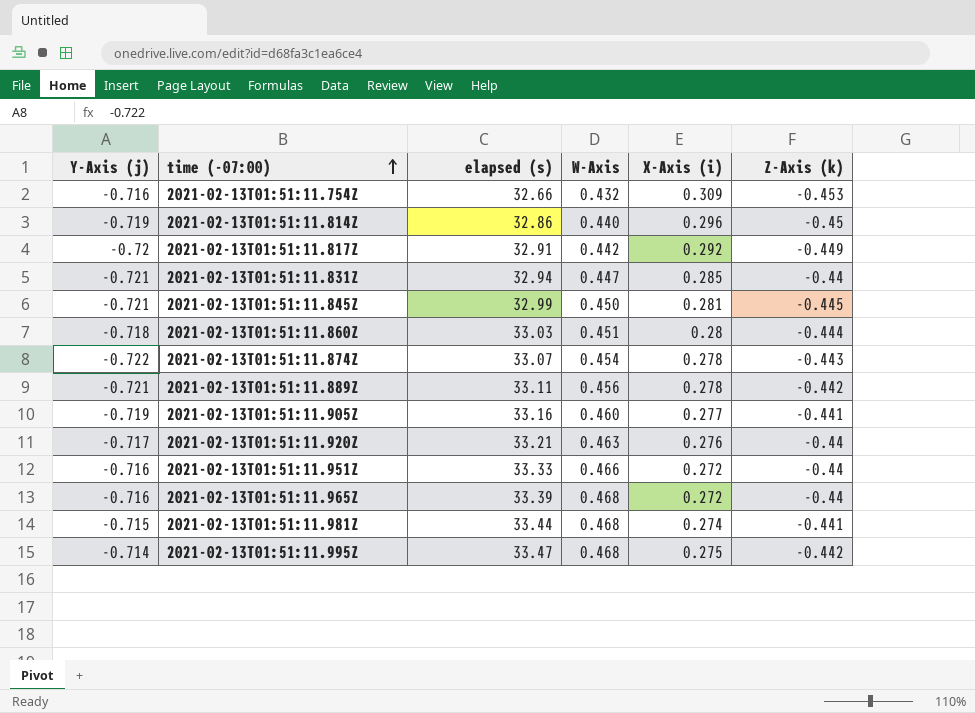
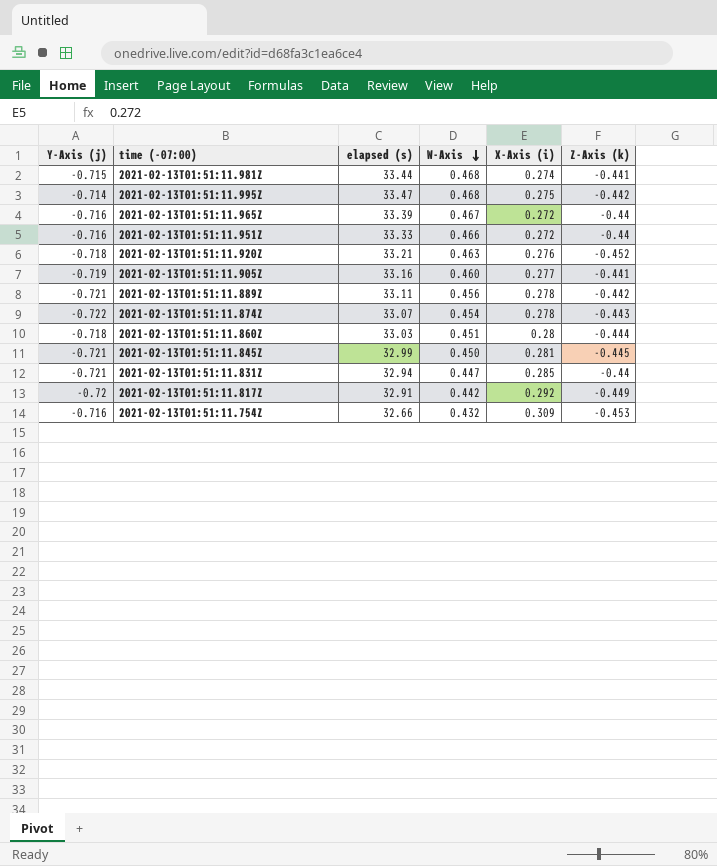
row order: time (-07:00) ascending -> W-Axis descending
row 2021-02-13T01:51:11.814Z: -0.719 | 32.86 | 0.440 | 0.296 | -0.45 -> none
2021-02-13T01:51:11.965Z | W-Axis: 0.468 -> 0.467
2021-02-13T01:51:11.920Z | Y-Axis (j): -0.717 -> -0.718
2021-02-13T01:51:11.920Z | Z-Axis (k): -0.44 -> -0.452

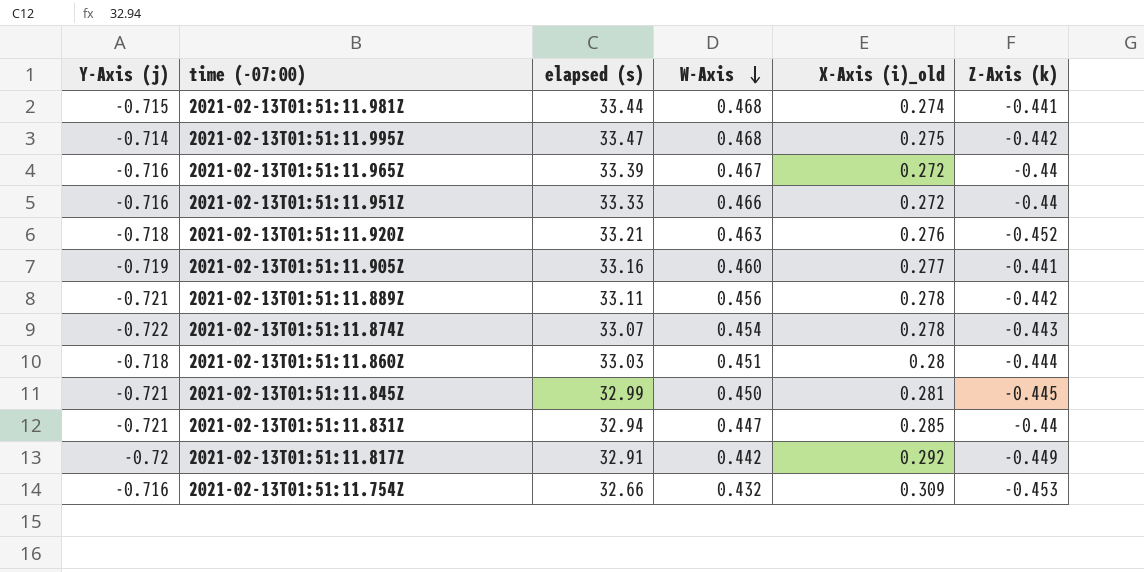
column name: X-Axis (i) -> X-Axis (i)_old

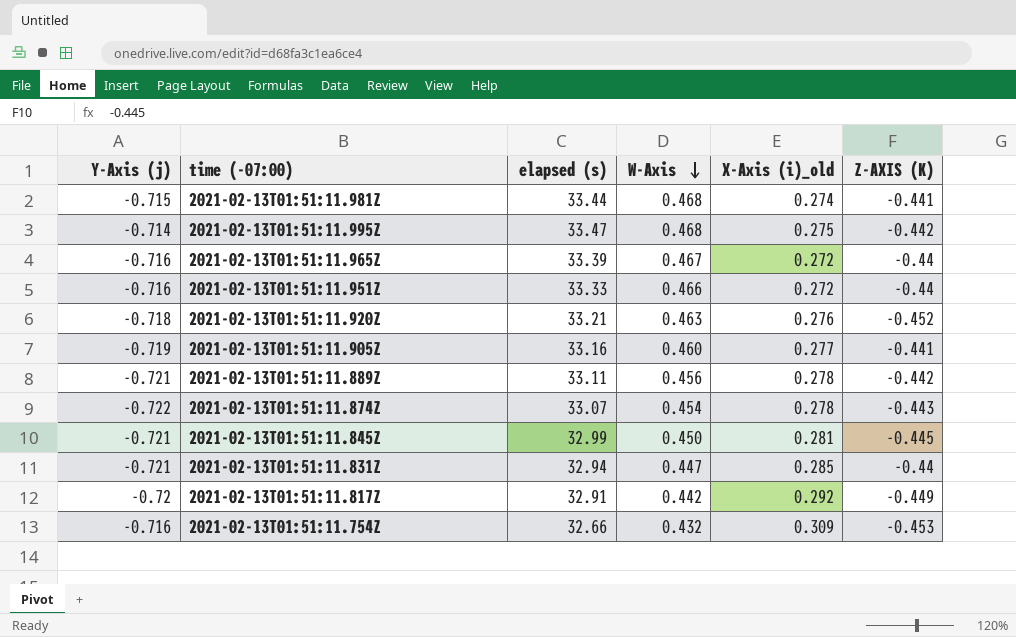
column name: Z-Axis (k) -> Z-AXIS (K)
row 2021-02-13T01:51:11.860Z: -0.718 | 33.03 | 0.451 | 0.28 | -0.444 -> none

